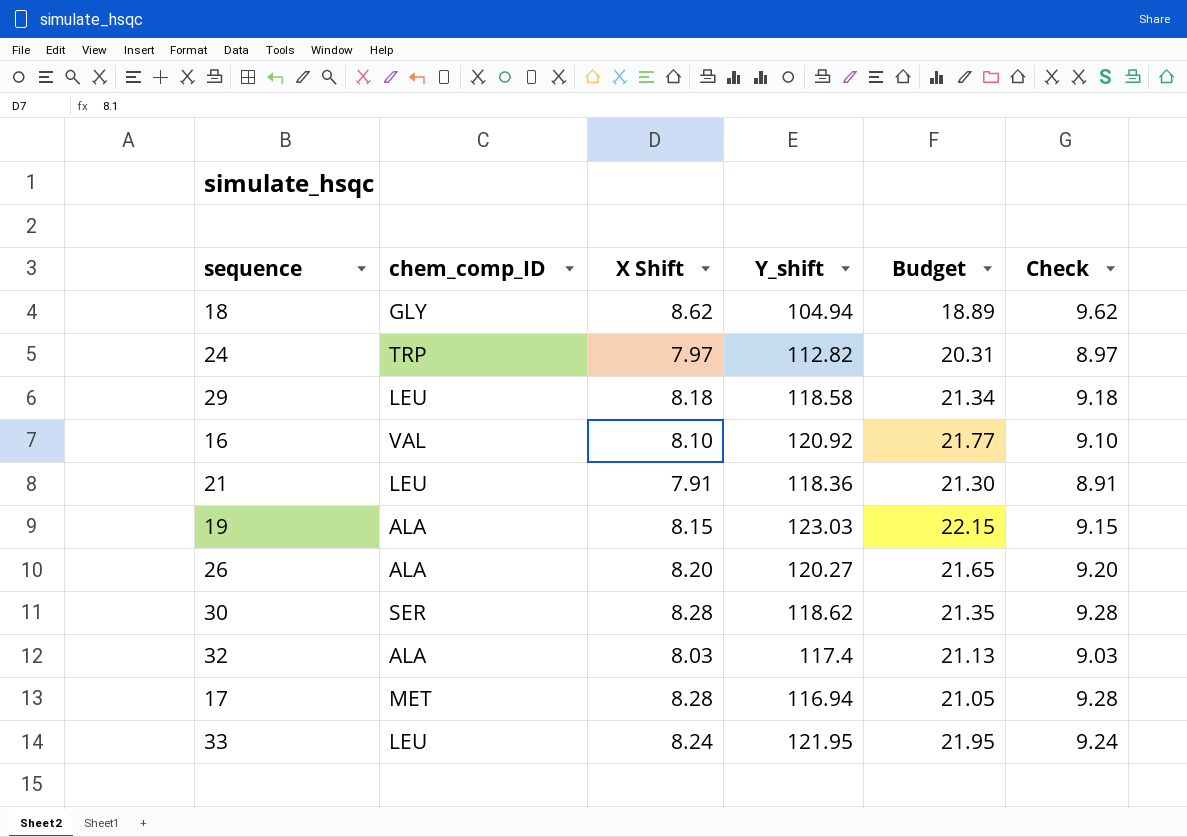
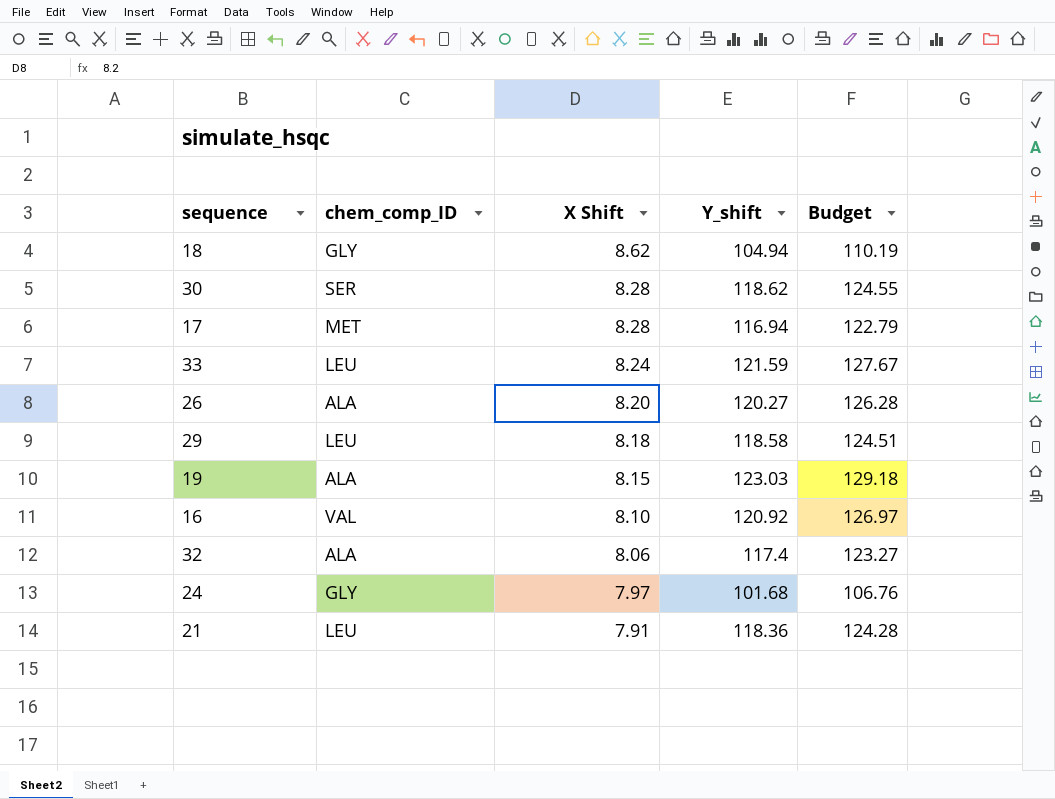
row order: none -> X Shift descending
column Check | formula: [X Shift] + 1 -> none
column Budget | formula: [Y_shift] * 0.18 -> [Y_shift] * 1.05
33 | Y_shift: 121.95 -> 121.59
32 | X Shift: 8.03 -> 8.06
24 | chem_comp_ID: TRP -> GLY
24 | Y_shift: 112.82 -> 101.68

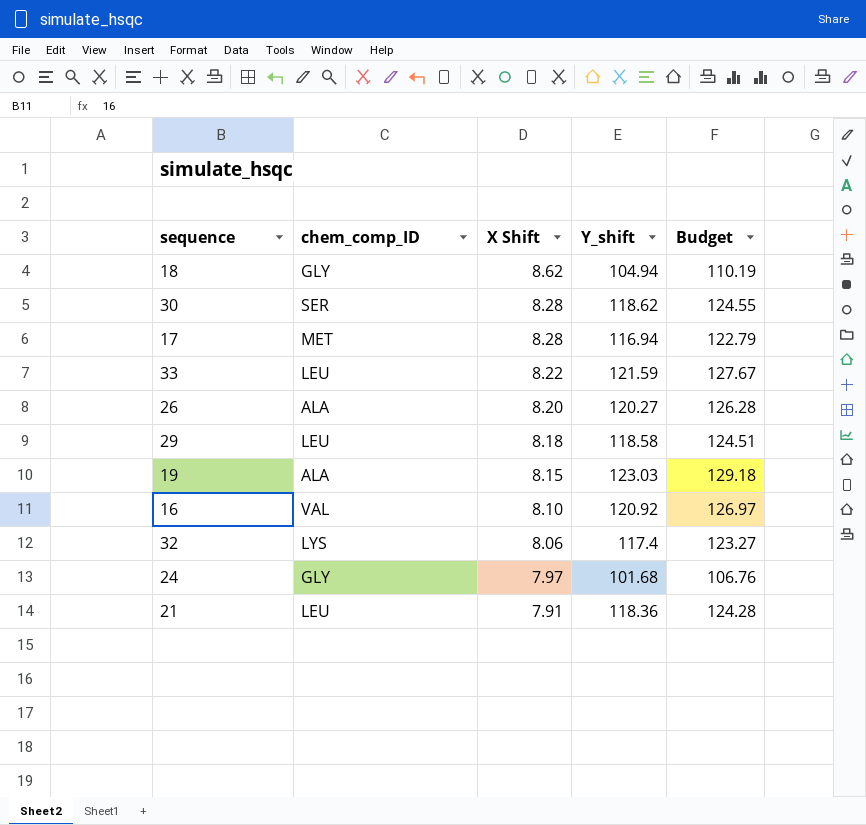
33 | X Shift: 8.24 -> 8.22
32 | chem_comp_ID: ALA -> LYS

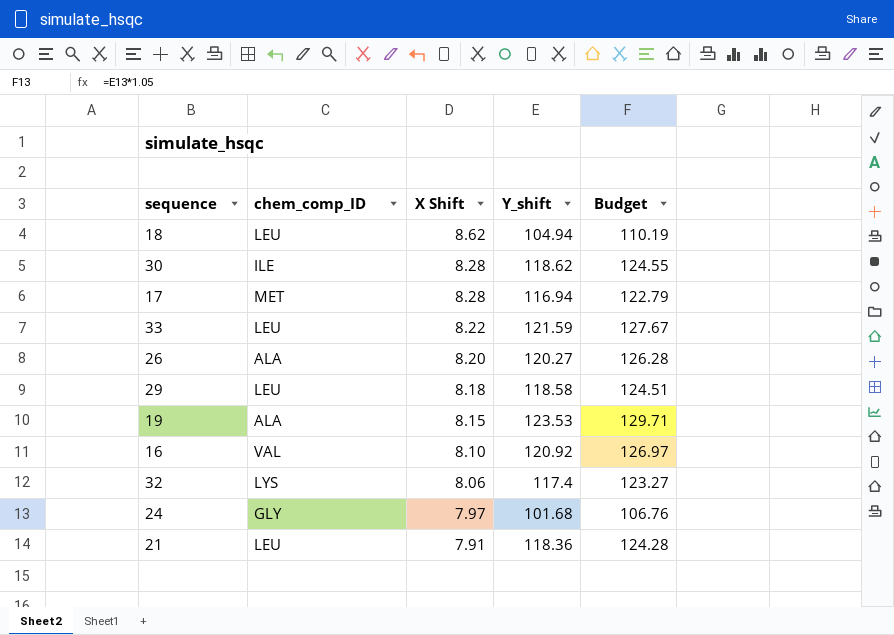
18 | chem_comp_ID: GLY -> LEU
30 | chem_comp_ID: SER -> ILE
19 | Y_shift: 123.03 -> 123.53
19 | Budget: 129.18 -> 129.71

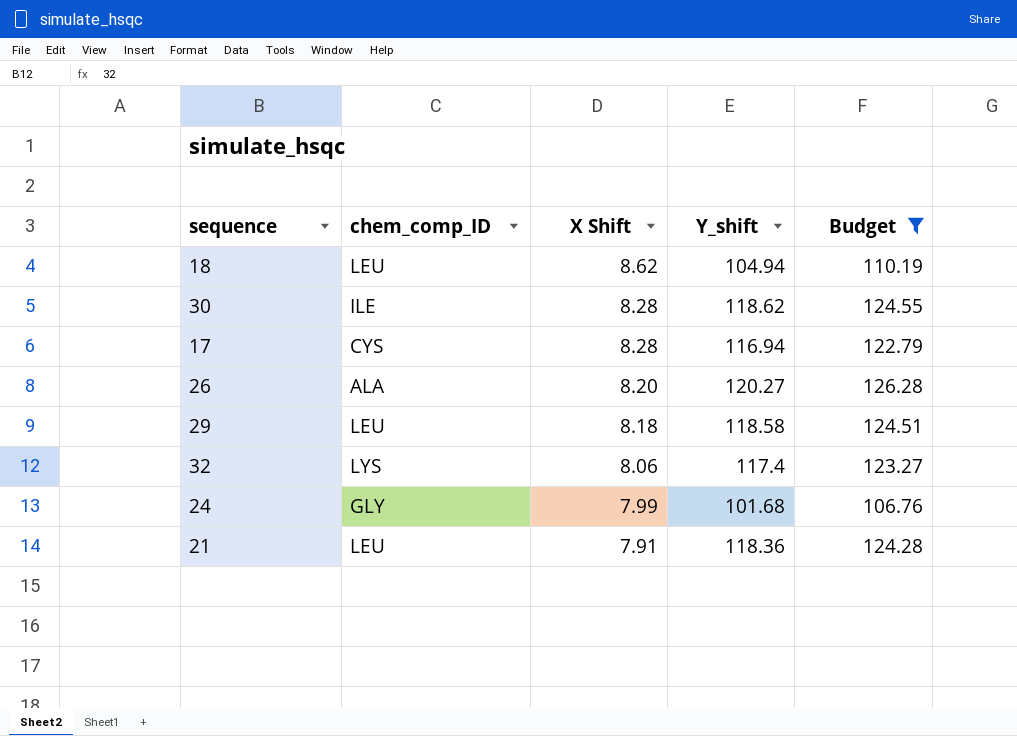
filter: none -> Budget <= 126.28
17 | chem_comp_ID: MET -> CYS
24 | X Shift: 7.97 -> 7.99

